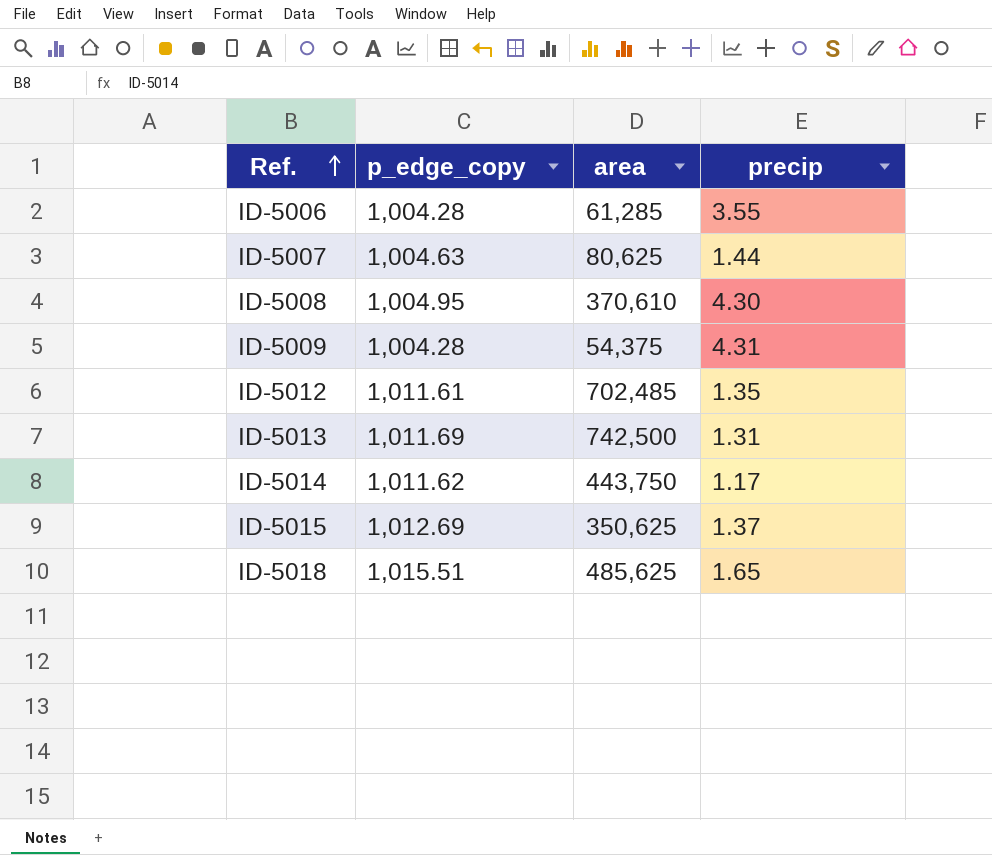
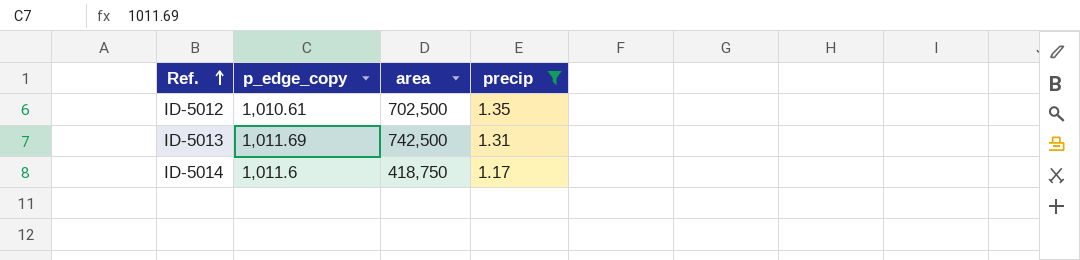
filter: none -> precip <= 1.35
ID-5012 | p_edge_copy: 1,011.61 -> 1,010.61
ID-5012 | area: 702,485 -> 702,500
ID-5014 | p_edge_copy: 1,011.62 -> 1,011.6
ID-5014 | area: 443,750 -> 418,750

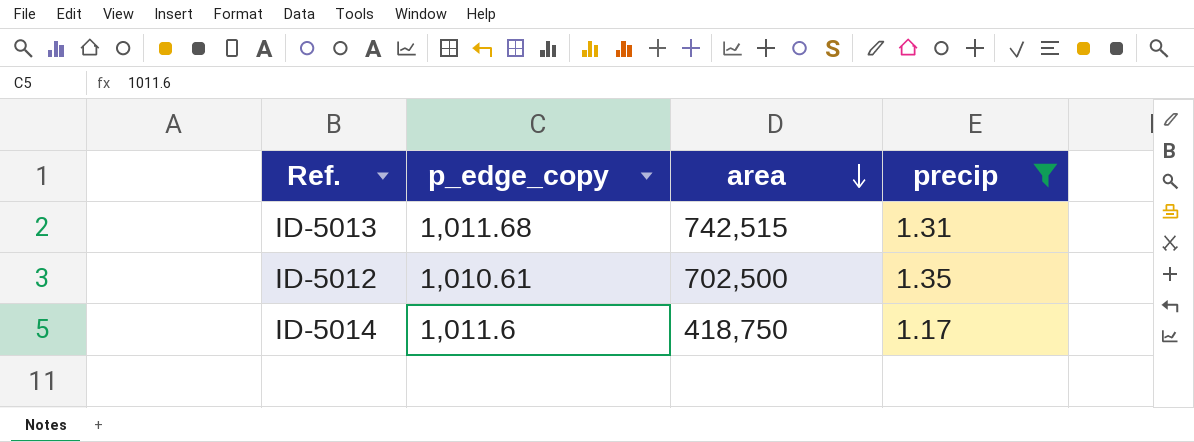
row order: Ref. ascending -> area descending
ID-5013 | p_edge_copy: 1,011.69 -> 1,011.68
ID-5013 | area: 742,500 -> 742,515

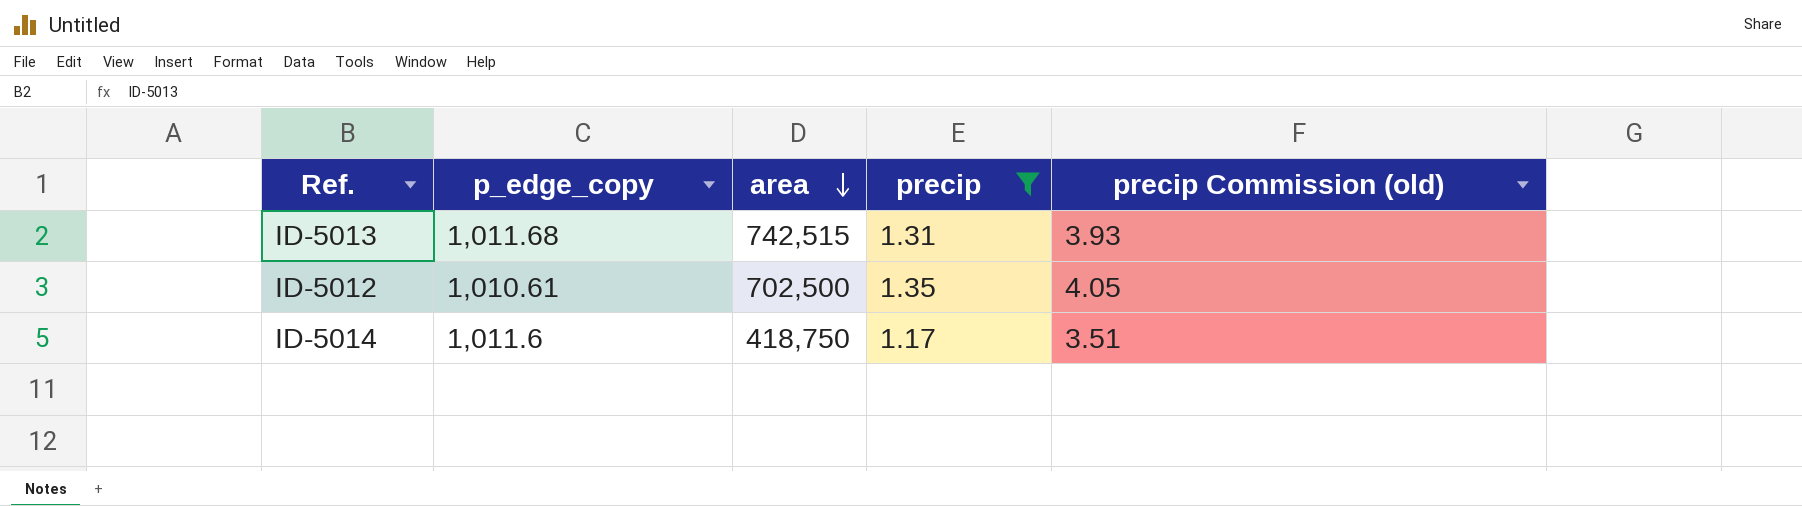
column precip Commission (old) | formula: none -> [precip] * 3

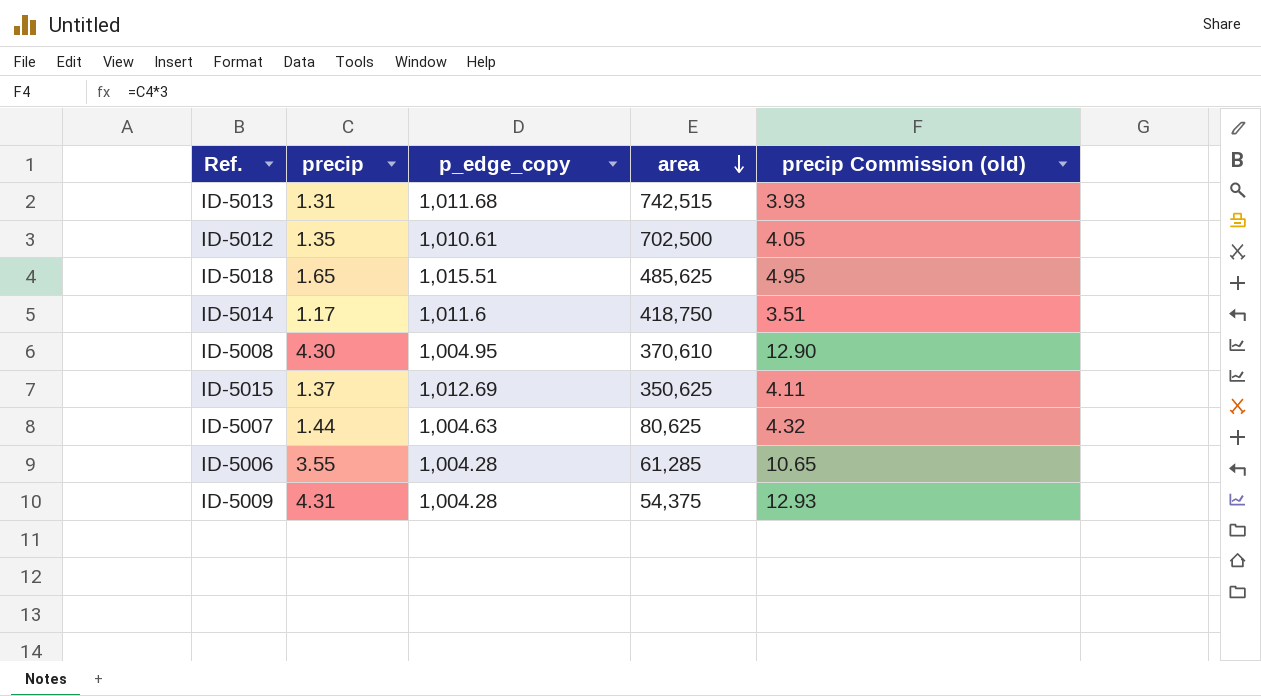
filter: precip <= 1.35 -> none
column precip | position: 4 -> 2

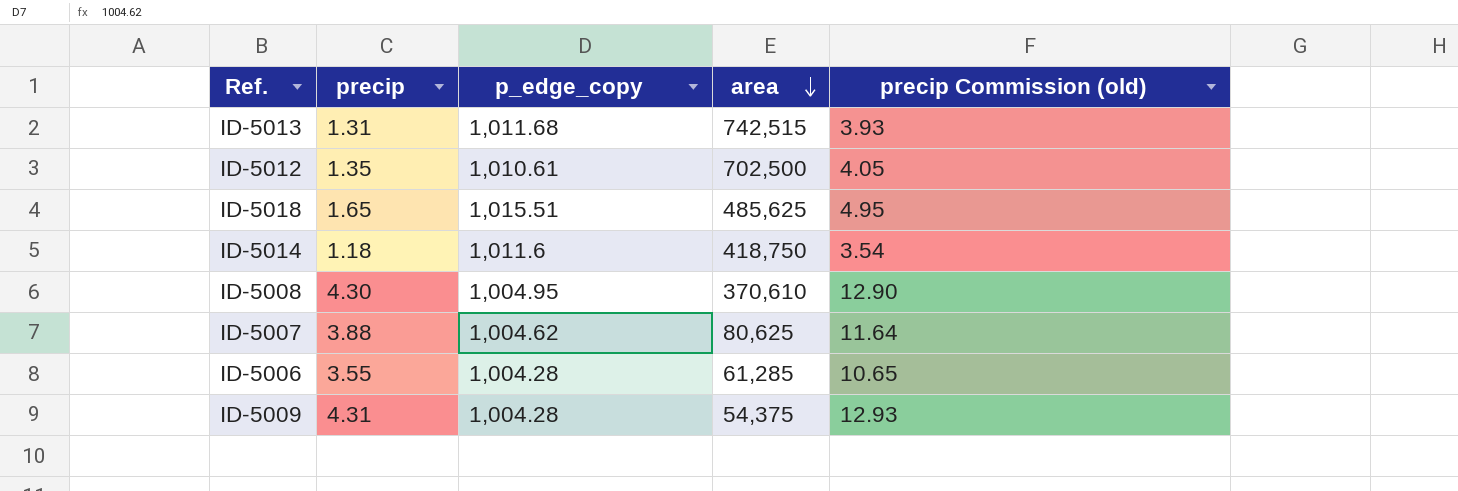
row ID-5015: 1.37 | 1,012.69 | 350,625 | 4.11 -> none
ID-5014 | precip: 1.17 -> 1.18
ID-5014 | precip Commission (old): 3.51 -> 3.54
ID-5007 | precip: 1.44 -> 3.88
ID-5007 | p_edge_copy: 1,004.63 -> 1,004.62
ID-5007 | precip Commission (old): 4.32 -> 11.64

